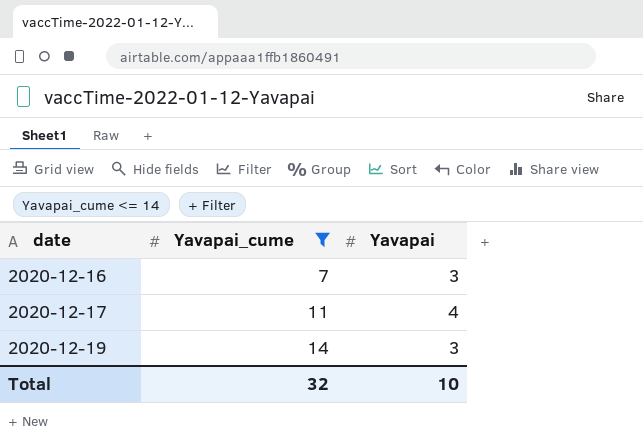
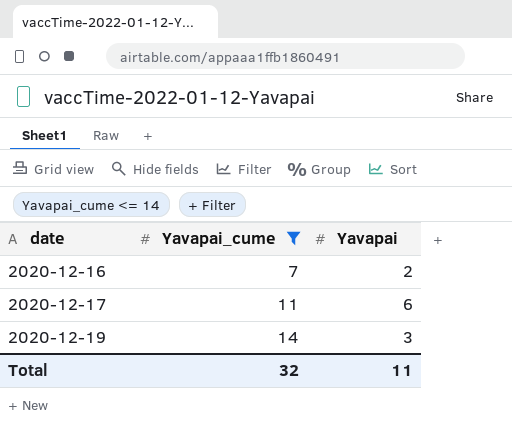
2020-12-16 | Yavapai: 3 -> 2
2020-12-17 | Yavapai: 4 -> 6
Total | Yavapai: 10 -> 11

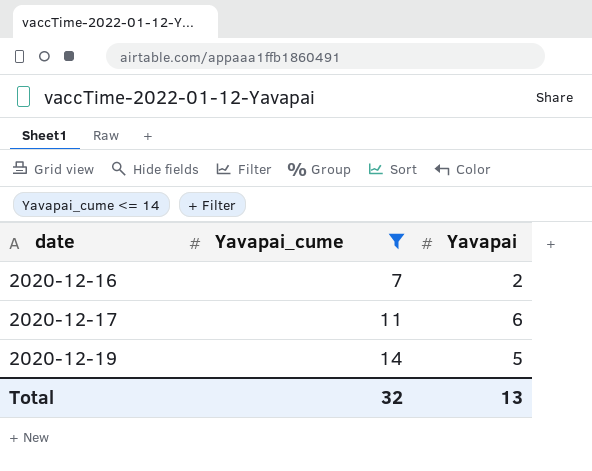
2020-12-19 | Yavapai: 3 -> 5
Total | Yavapai: 11 -> 13

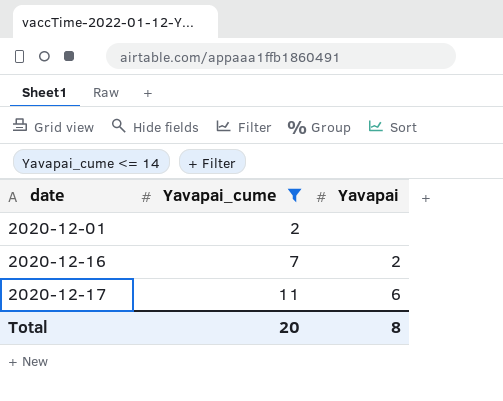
row 2020-12-19: 14 | 5 -> none
row 2020-12-01: none -> 2 | none
Total | Yavapai_cume: 32 -> 20
Total | Yavapai: 13 -> 8

